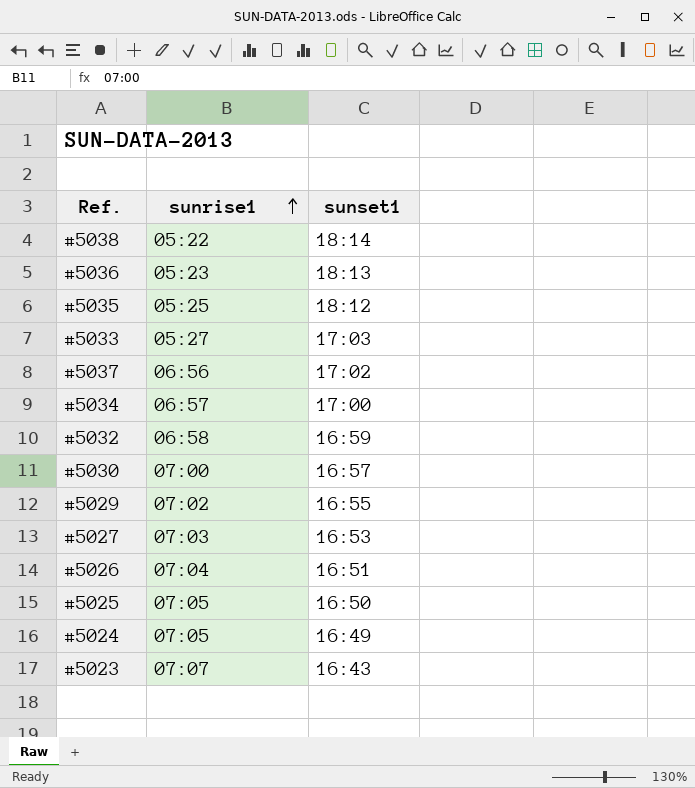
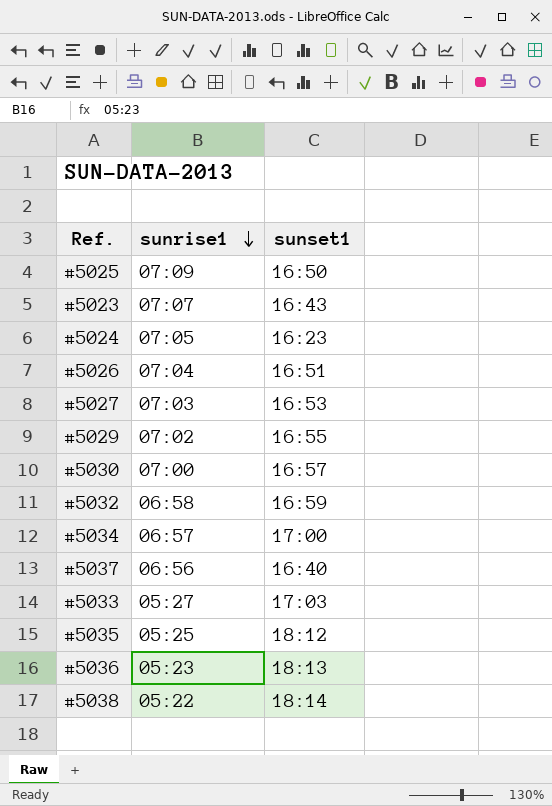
row order: sunrise1 ascending -> sunrise1 descending
#5025 | sunrise1: 07:05 -> 07:09
#5024 | sunset1: 16:49 -> 16:23
#5037 | sunset1: 17:02 -> 16:40

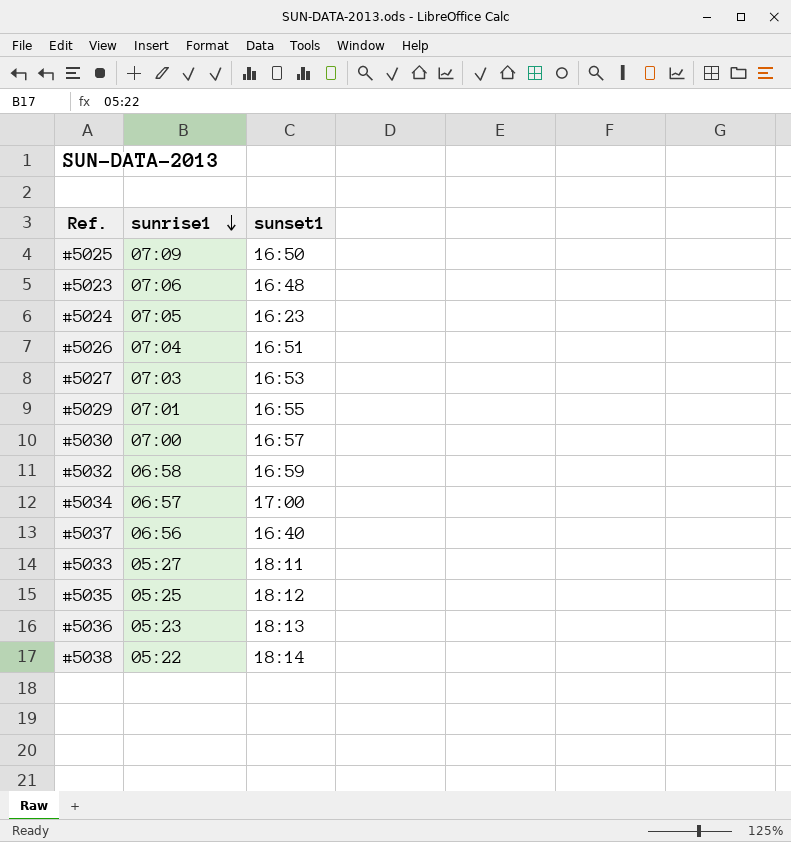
#5023 | sunrise1: 07:07 -> 07:06
#5023 | sunset1: 16:43 -> 16:48
#5029 | sunrise1: 07:02 -> 07:01
#5033 | sunset1: 17:03 -> 18:11

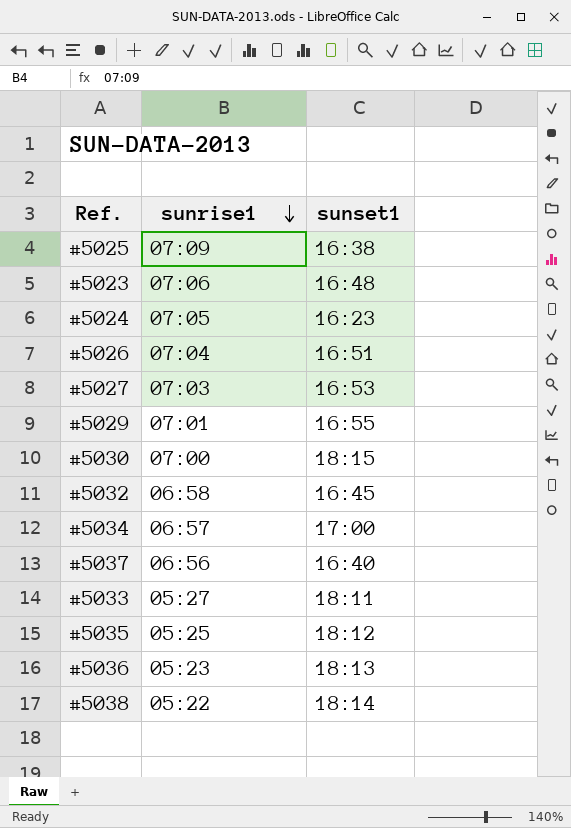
#5025 | sunset1: 16:50 -> 16:38
#5030 | sunset1: 16:57 -> 18:15
#5032 | sunset1: 16:59 -> 16:45

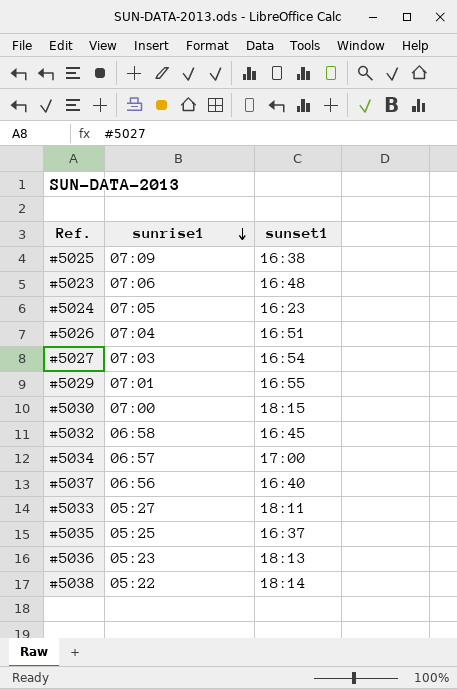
#5027 | sunset1: 16:53 -> 16:54
#5035 | sunset1: 18:12 -> 16:37

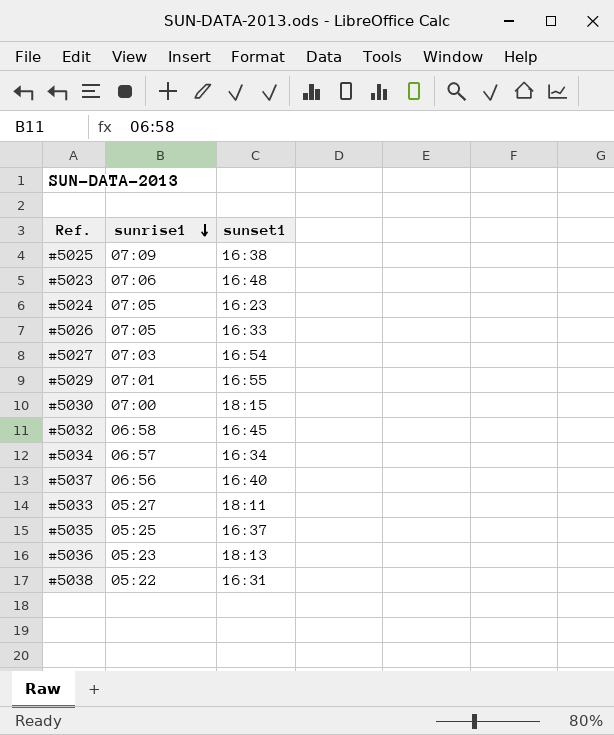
#5026 | sunrise1: 07:04 -> 07:05
#5026 | sunset1: 16:51 -> 16:33
#5034 | sunset1: 17:00 -> 16:34
#5038 | sunset1: 18:14 -> 16:31

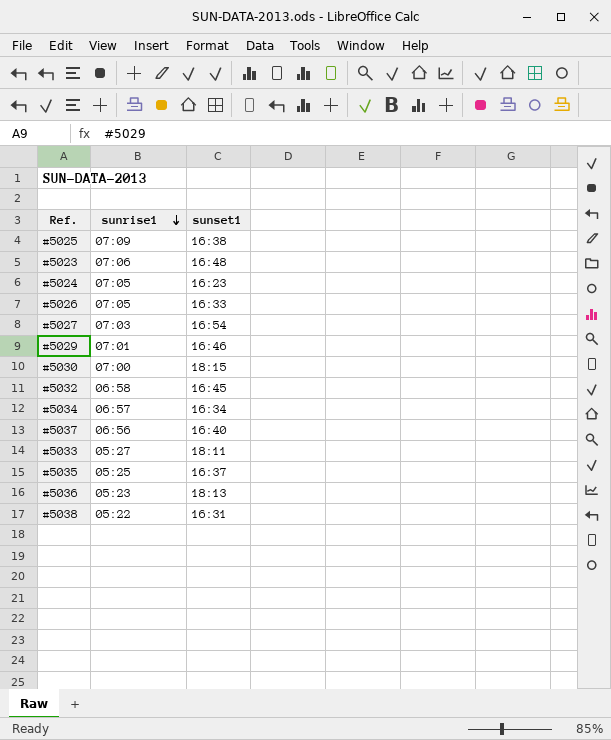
#5029 | sunset1: 16:55 -> 16:46

